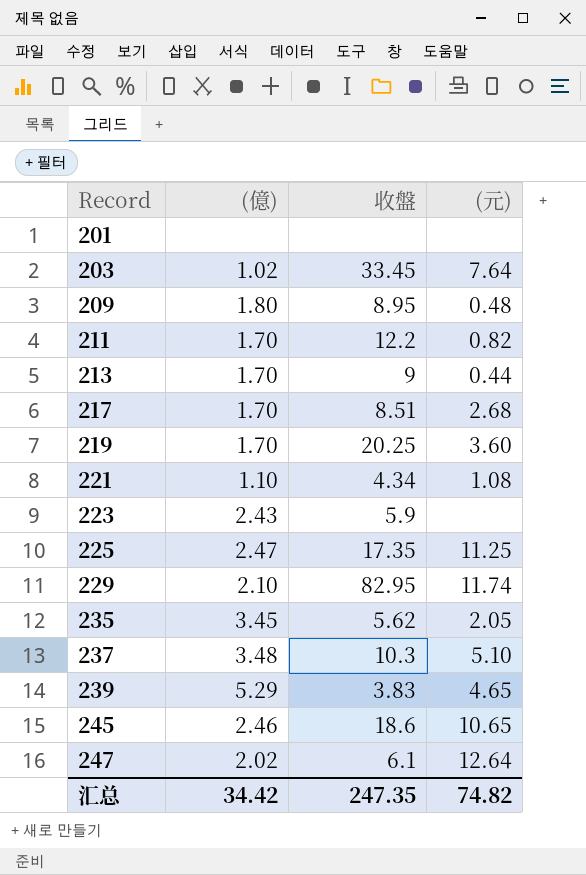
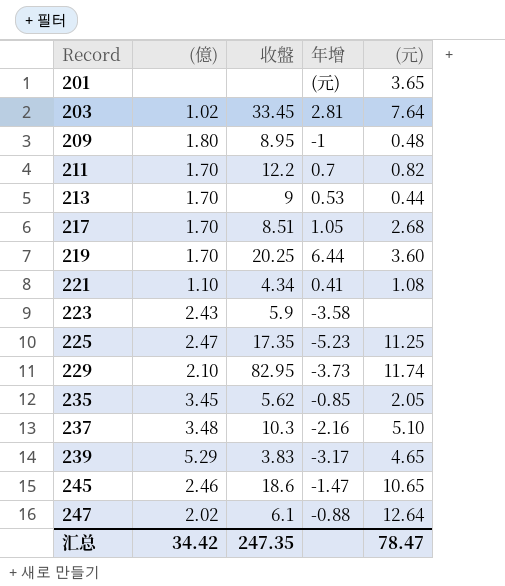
column 年增 | position: none -> 4
201 | (元): none -> 3.65
汇总 | (元): 74.82 -> 78.47

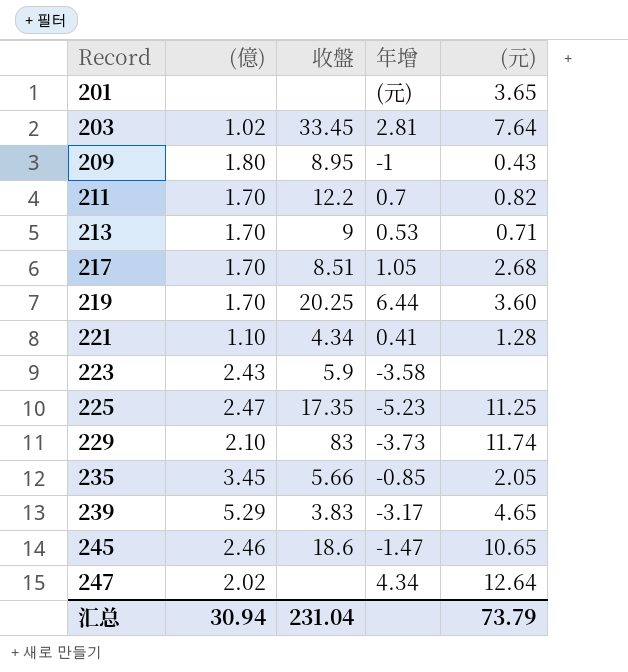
row 237: 3.48 | 10.3 | -2.16 | 5.10 -> none
209 | (元): 0.48 -> 0.43
213 | (元): 0.44 -> 0.71
221 | (元): 1.08 -> 1.28
229 | 收盤: 82.95 -> 83
235 | 收盤: 5.62 -> 5.66
247 | 收盤: 6.1 -> none
247 | 年增: -0.88 -> 4.34
汇总 | (億): 34.42 -> 30.94
汇总 | 收盤: 247.35 -> 231.04
汇总 | (元): 78.47 -> 73.79

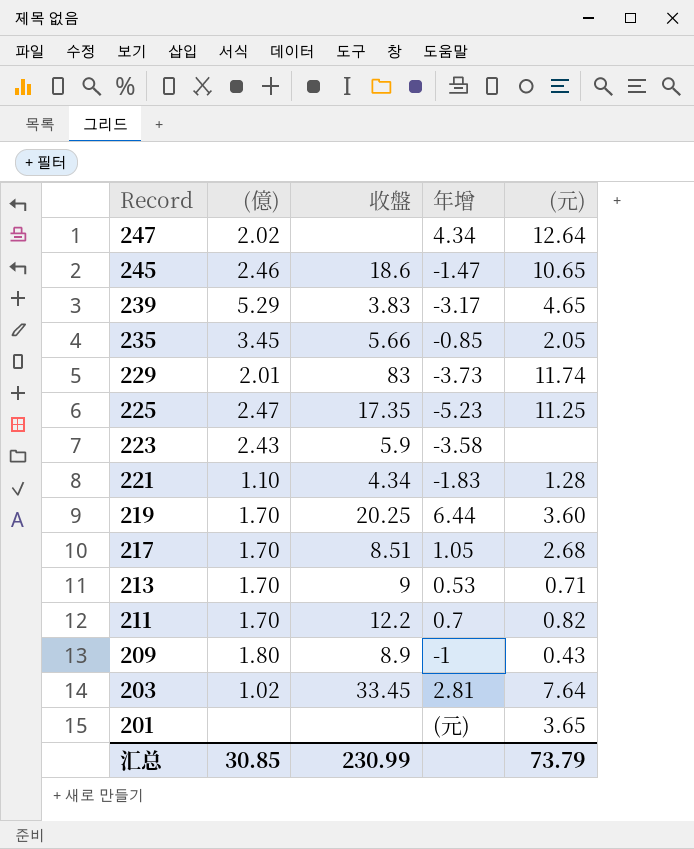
row order: Record ascending -> Record descending
229 | (億): 2.10 -> 2.01
221 | 年增: 0.41 -> -1.83
209 | 收盤: 8.95 -> 8.9
汇总 | (億): 30.94 -> 30.85
汇总 | 收盤: 231.04 -> 230.99

